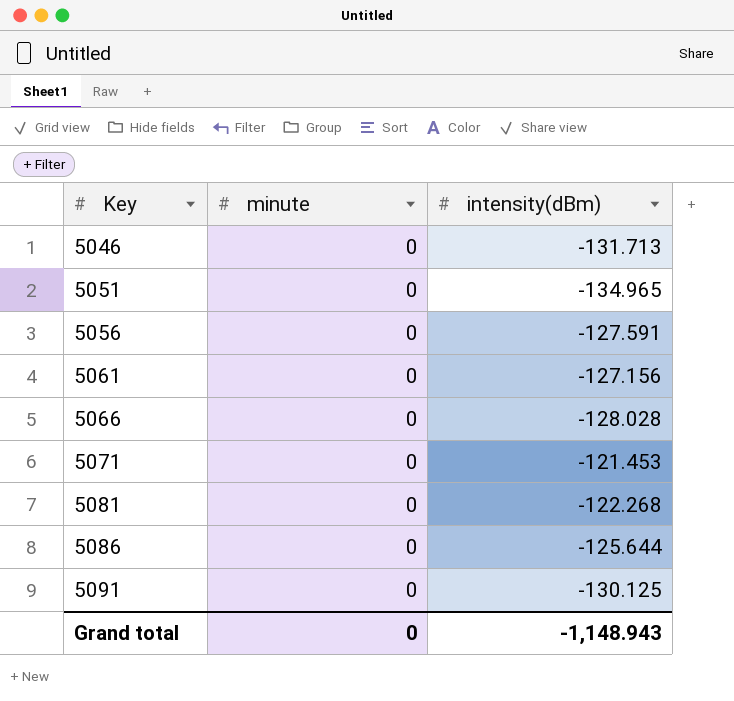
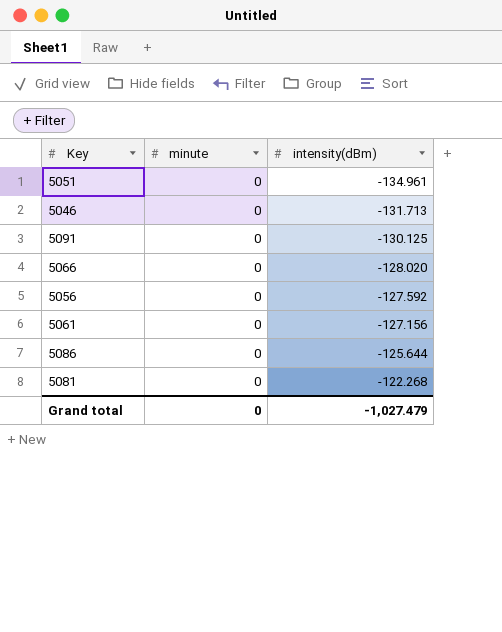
row order: Key ascending -> intensity(dBm) ascending
row 5071: 0 | -121.453 -> none
5051 | intensity(dBm): -134.965 -> -134.961
5066 | intensity(dBm): -128.028 -> -128.020
5056 | intensity(dBm): -127.591 -> -127.592
Grand total | intensity(dBm): -1,148.943 -> -1,027.479

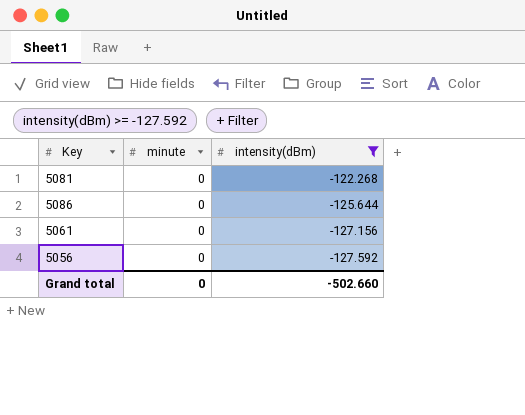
filter: none -> intensity(dBm) >= -127.592
row order: intensity(dBm) ascending -> intensity(dBm) descending
Grand total | intensity(dBm): -1,027.479 -> -502.660

